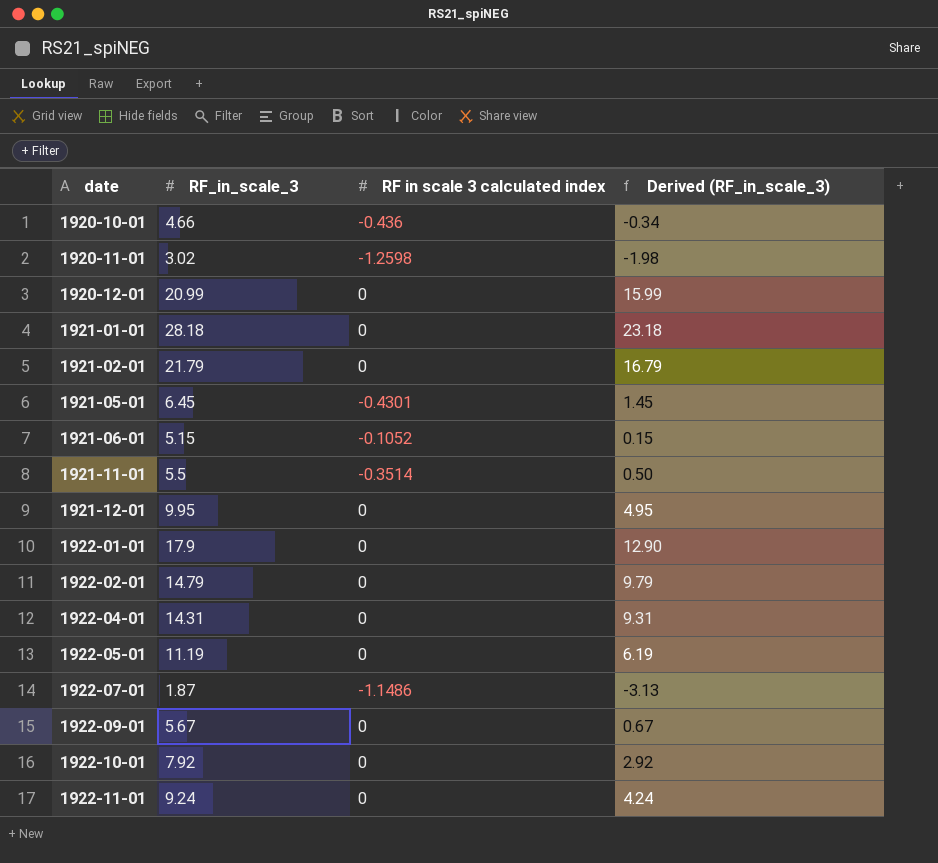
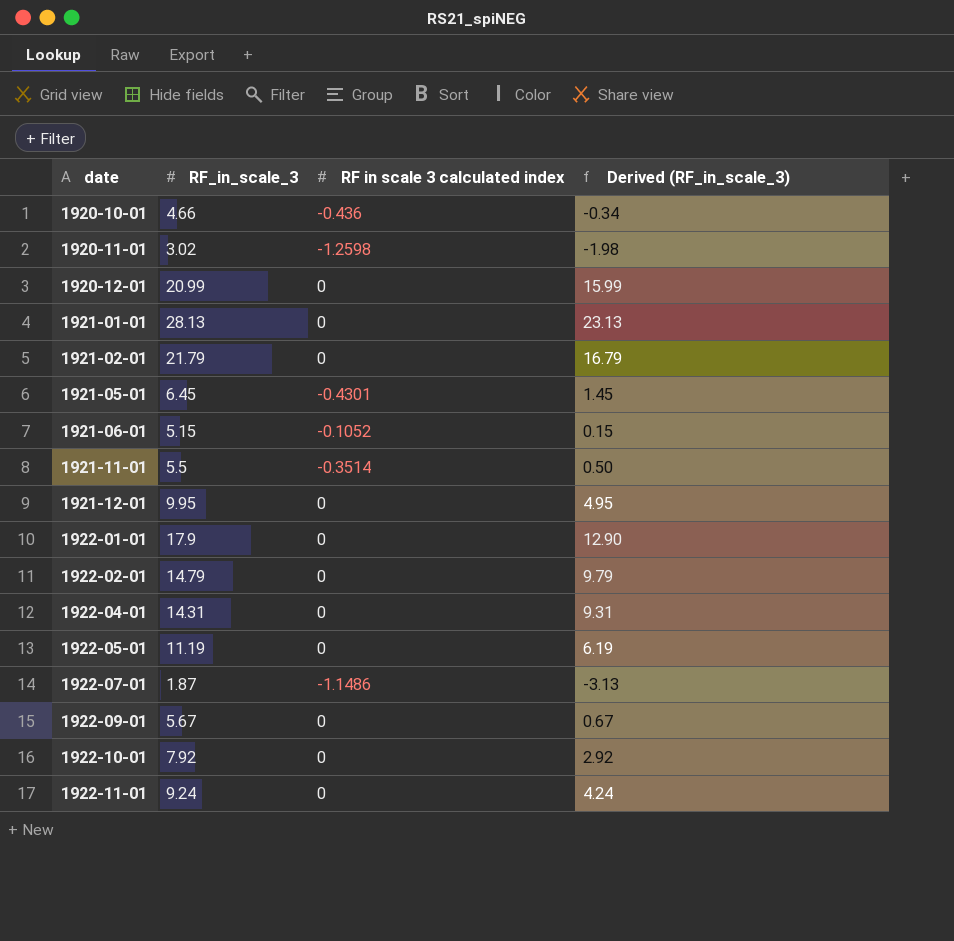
1921-01-01 | RF_in_scale_3: 28.18 -> 28.13
1921-01-01 | Derived (RF_in_scale_3): 23.18 -> 23.13

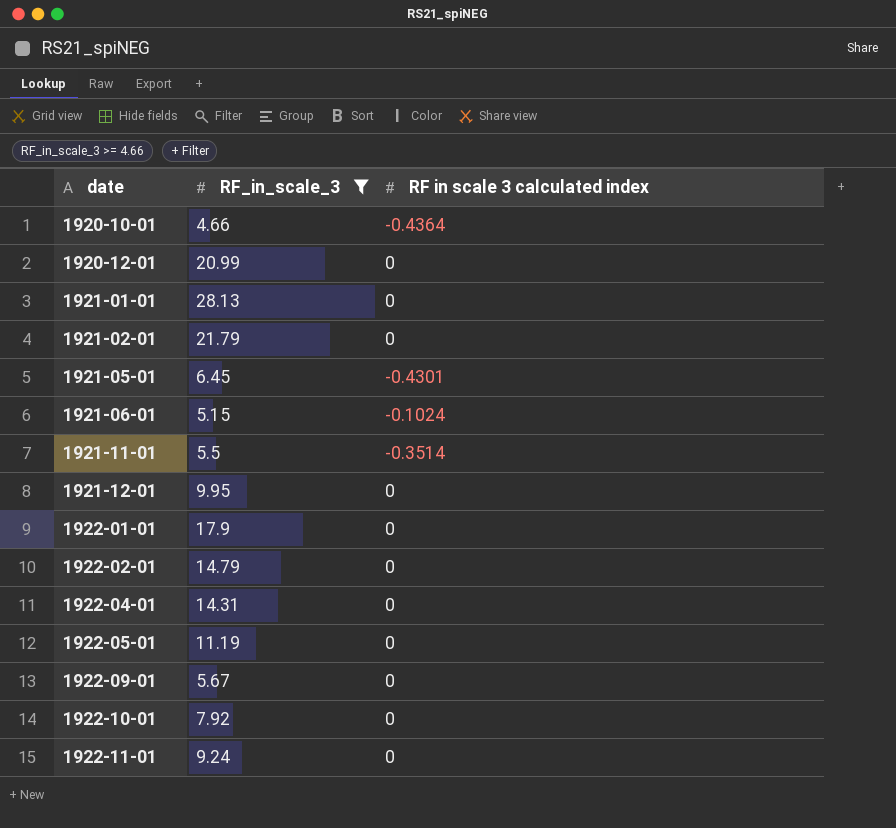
filter: none -> RF_in_scale_3 >= 4.66
column Derived (RF_in_scale_3) | formula: [RF_in_scale_3] - 5 -> none
1920-10-01 | RF in scale 3 calculated index: -0.436 -> -0.4364
1921-06-01 | RF in scale 3 calculated index: -0.1052 -> -0.1024

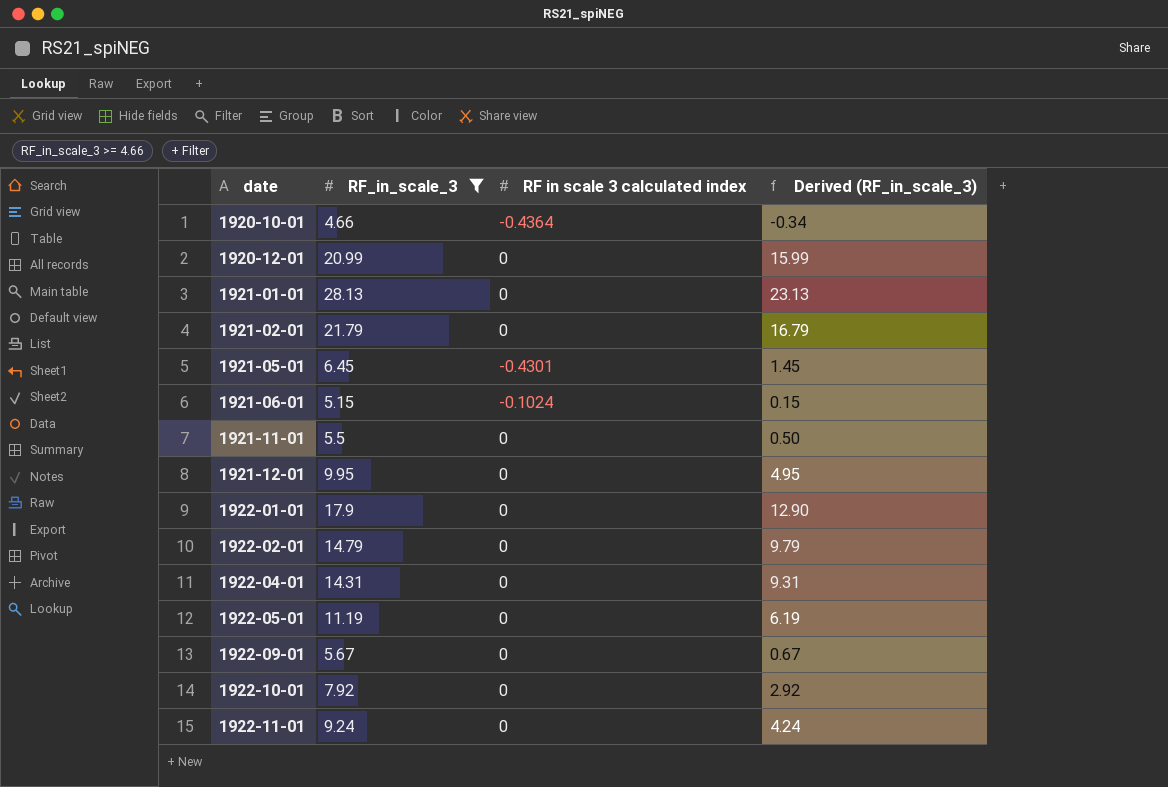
column Derived (RF_in_scale_3) | formula: none -> [RF_in_scale_3] - 5
1921-11-01 | RF in scale 3 calculated index: -0.3514 -> 0

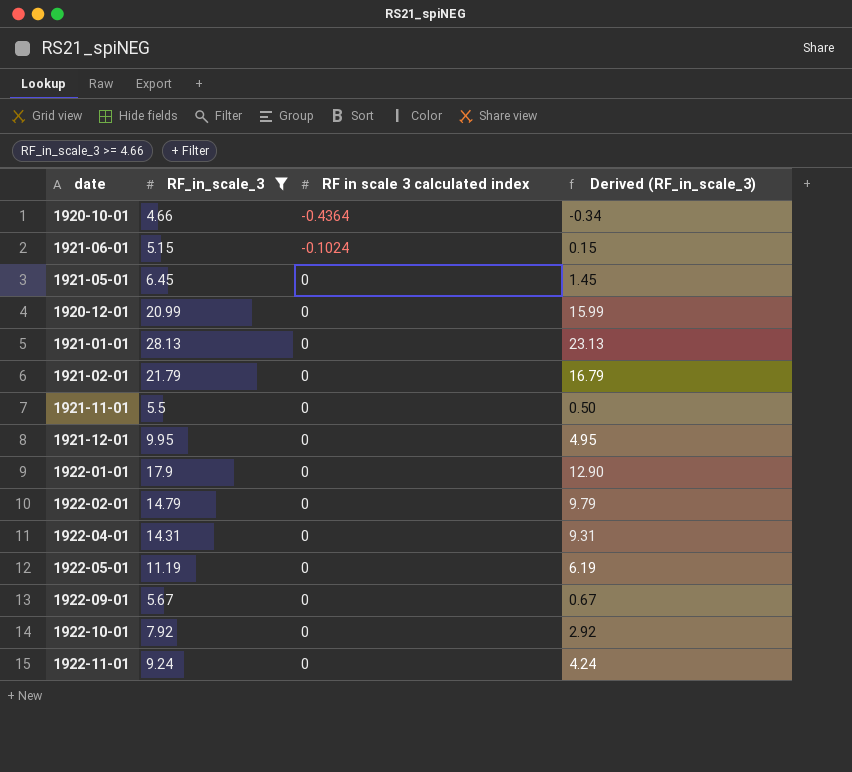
row order: date ascending -> RF in scale 3 calculated index ascending
1921-05-01 | RF in scale 3 calculated index: -0.4301 -> 0

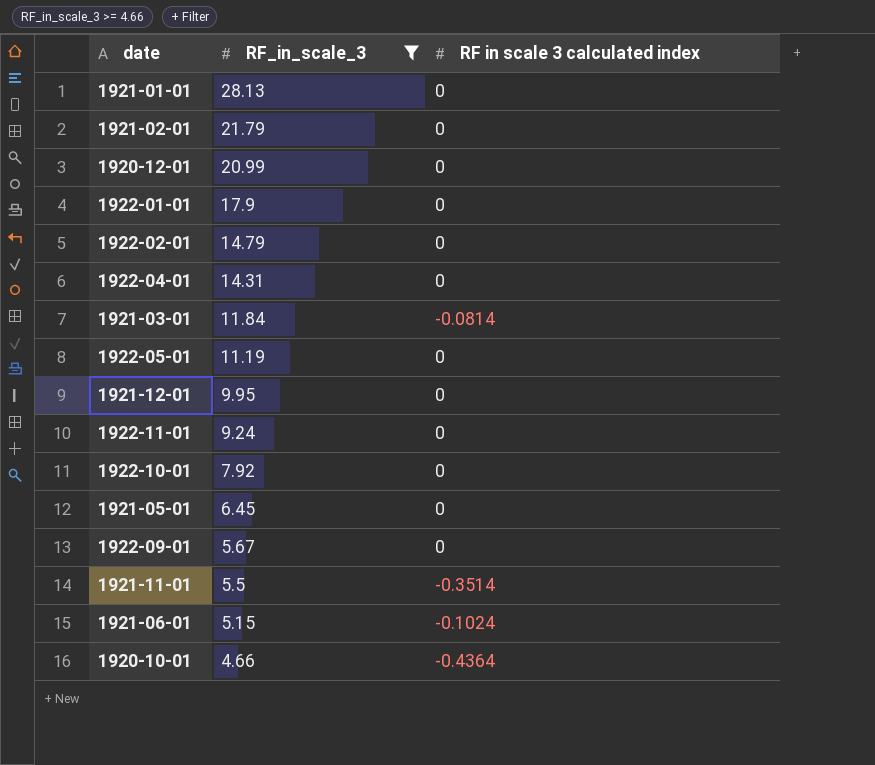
row order: RF in scale 3 calculated index ascending -> RF_in_scale_3 descending
column Derived (RF_in_scale_3) | formula: [RF_in_scale_3] - 5 -> none
row 1921-03-01: none -> 11.84 | -0.0814
1921-11-01 | RF in scale 3 calculated index: 0 -> -0.3514

